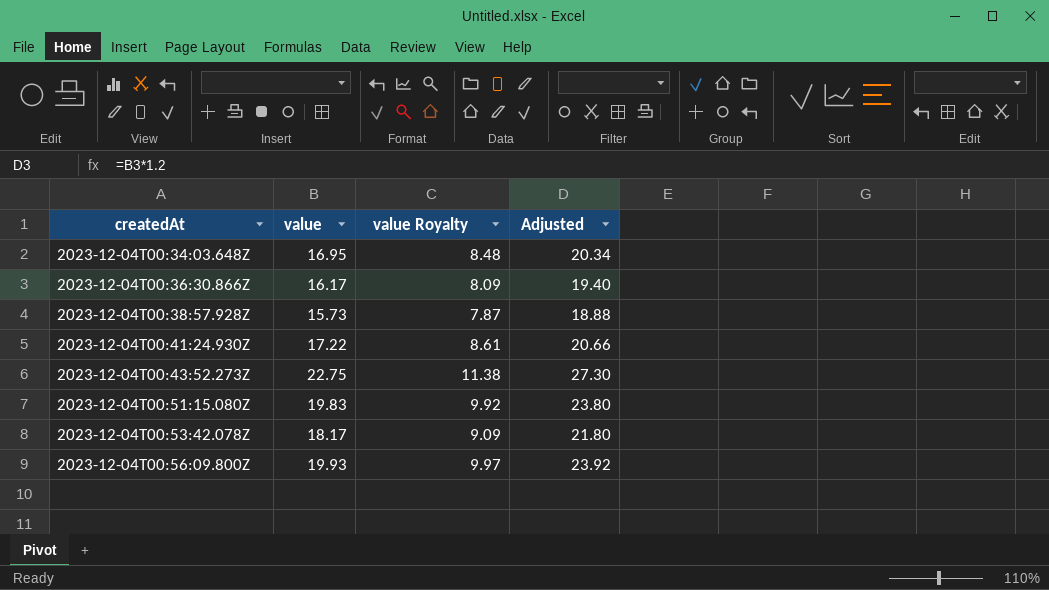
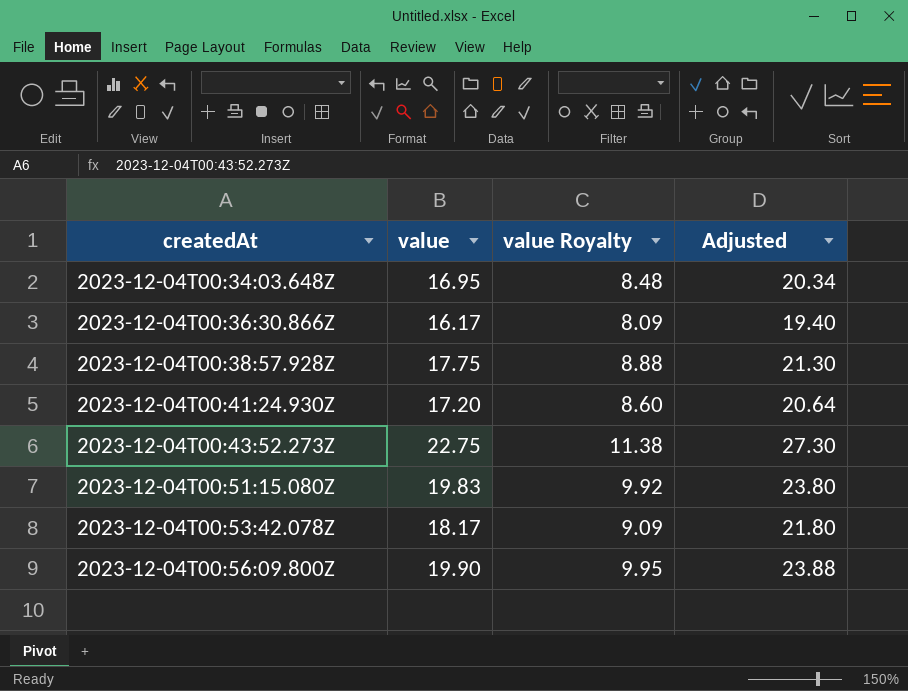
2023-12-04T00:38:57.928Z | value: 15.73 -> 17.75
2023-12-04T00:38:57.928Z | value Royalty: 7.87 -> 8.88
2023-12-04T00:38:57.928Z | Adjusted: 18.88 -> 21.30
2023-12-04T00:41:24.930Z | value: 17.22 -> 17.20
2023-12-04T00:41:24.930Z | value Royalty: 8.61 -> 8.60
2023-12-04T00:41:24.930Z | Adjusted: 20.66 -> 20.64
2023-12-04T00:56:09.800Z | value: 19.93 -> 19.90
2023-12-04T00:56:09.800Z | value Royalty: 9.97 -> 9.95
2023-12-04T00:56:09.800Z | Adjusted: 23.92 -> 23.88

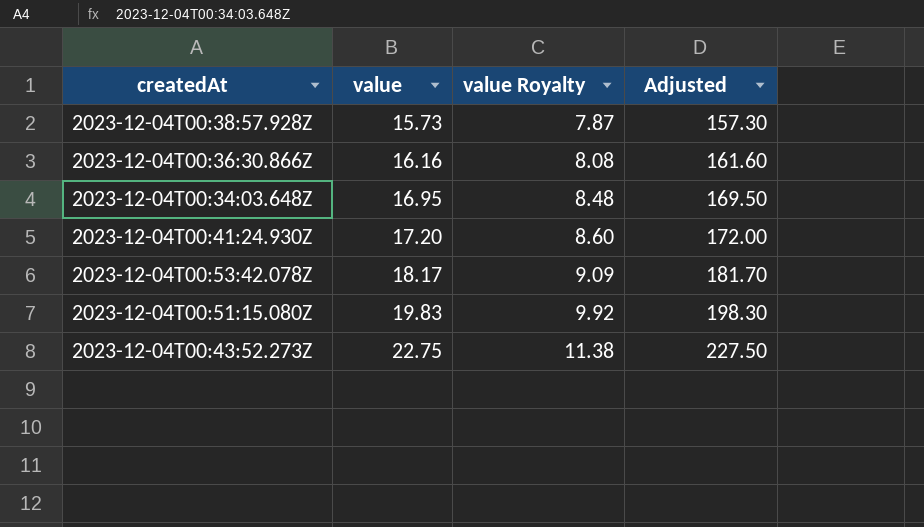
row order: createdAt ascending -> value ascending
column Adjusted | formula: [value] * 1.2 -> [value] * 10
row 2023-12-04T00:56:09.800Z: 19.90 | 9.95 | 23.88 -> none
2023-12-04T00:38:57.928Z | value: 17.75 -> 15.73
2023-12-04T00:38:57.928Z | value Royalty: 8.88 -> 7.87
2023-12-04T00:36:30.866Z | value: 16.17 -> 16.16
2023-12-04T00:36:30.866Z | value Royalty: 8.09 -> 8.08

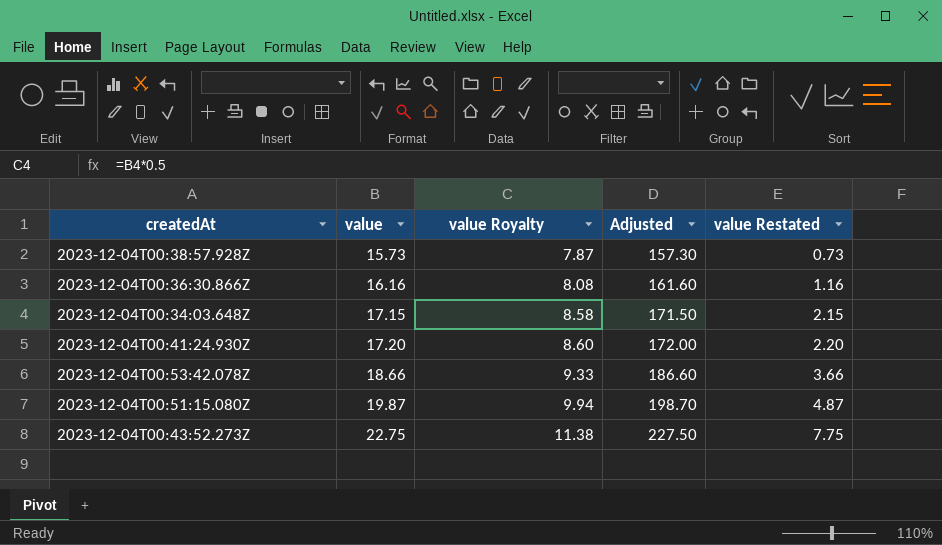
column value Restated | formula: none -> [value] - 15
2023-12-04T00:34:03.648Z | value: 16.95 -> 17.15
2023-12-04T00:34:03.648Z | value Royalty: 8.48 -> 8.58
2023-12-04T00:34:03.648Z | Adjusted: 169.50 -> 171.50
2023-12-04T00:53:42.078Z | value: 18.17 -> 18.66
2023-12-04T00:53:42.078Z | value Royalty: 9.09 -> 9.33
2023-12-04T00:53:42.078Z | Adjusted: 181.70 -> 186.60
2023-12-04T00:51:15.080Z | value: 19.83 -> 19.87
2023-12-04T00:51:15.080Z | value Royalty: 9.92 -> 9.94
2023-12-04T00:51:15.080Z | Adjusted: 198.30 -> 198.70

